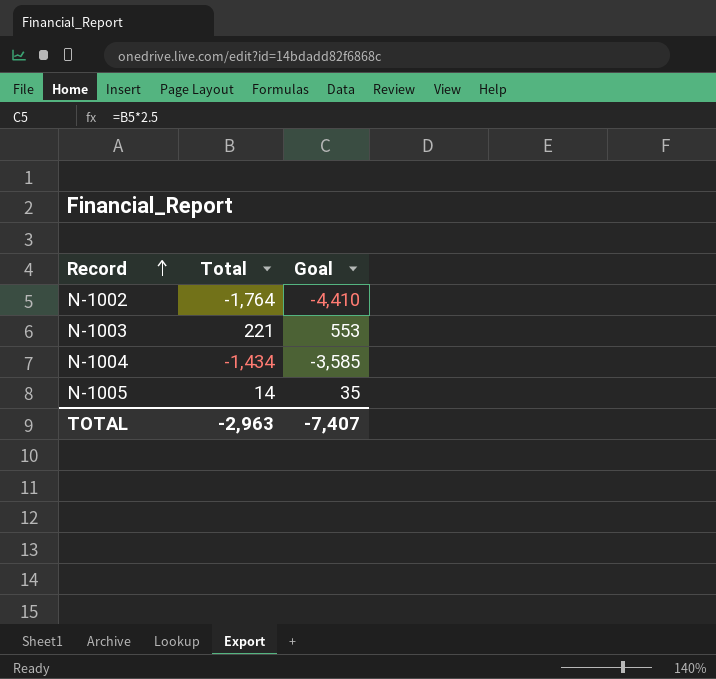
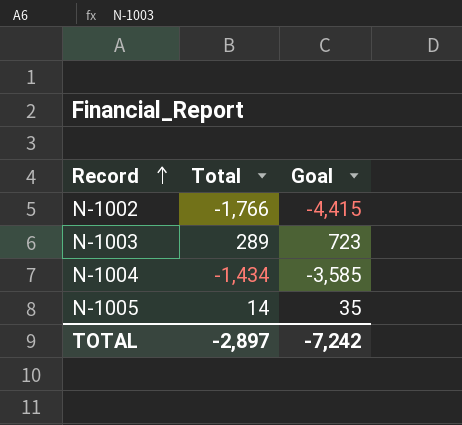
N-1002 | Total: -1,764 -> -1,766
N-1002 | Goal: -4,410 -> -4,415
N-1003 | Total: 221 -> 289
N-1003 | Goal: 553 -> 723
TOTAL | Total: -2,963 -> -2,897
TOTAL | Goal: -7,407 -> -7,242

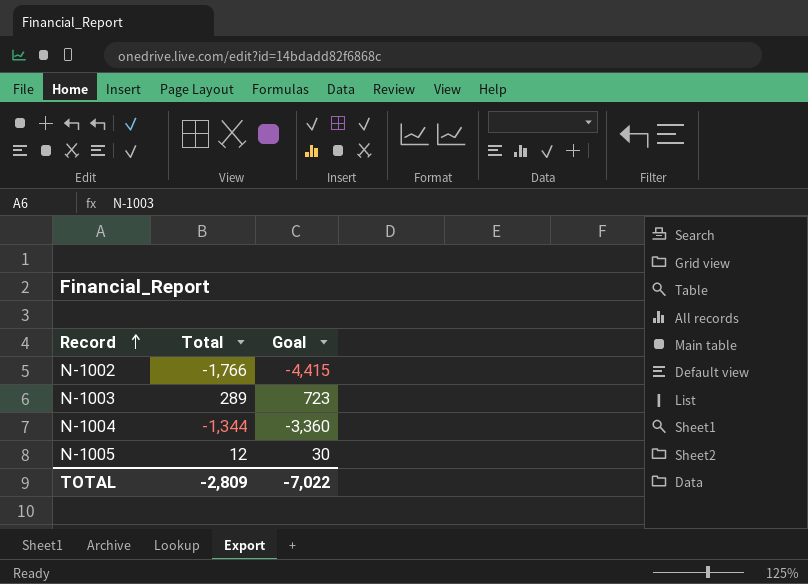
N-1004 | Total: -1,434 -> -1,344
N-1004 | Goal: -3,585 -> -3,360
N-1005 | Total: 14 -> 12
N-1005 | Goal: 35 -> 30
TOTAL | Total: -2,897 -> -2,809
TOTAL | Goal: -7,242 -> -7,022

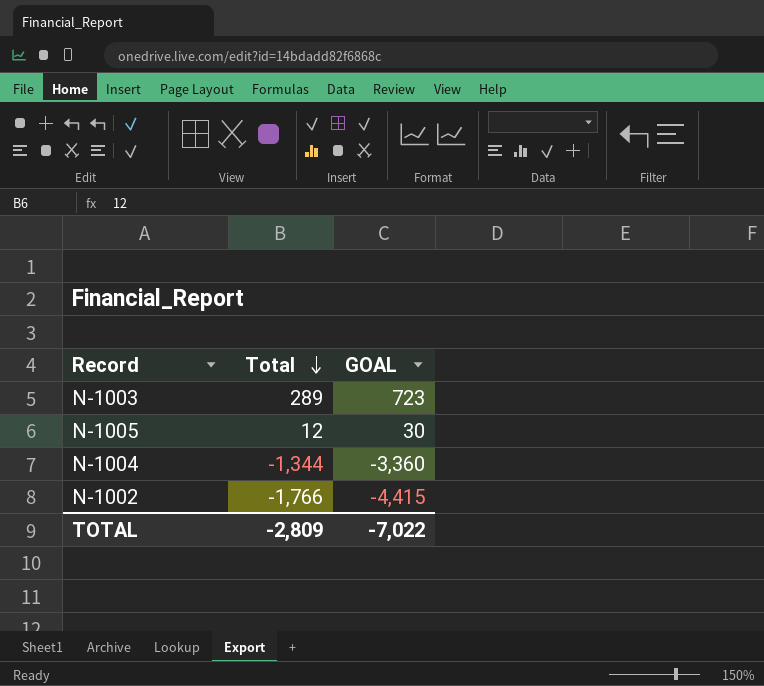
row order: Record ascending -> Total descending
column name: Goal -> GOAL

